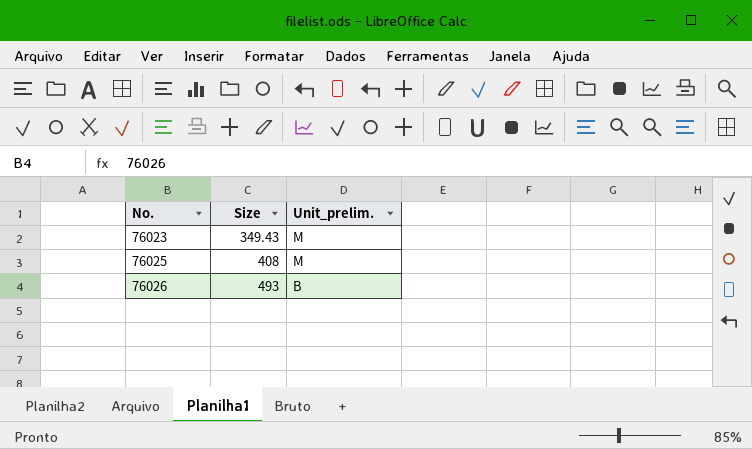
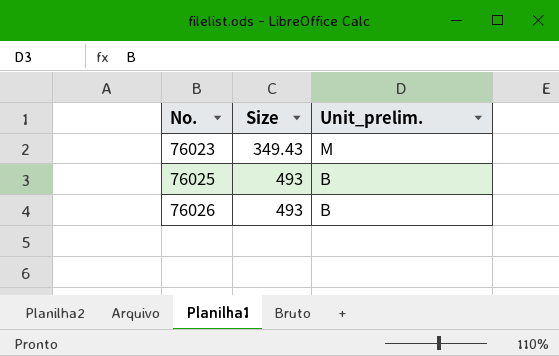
76025 | Size: 408 -> 493
76025 | Unit_prelim.: M -> B

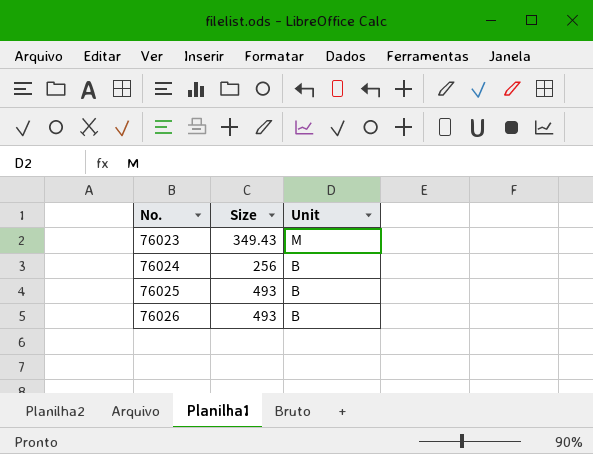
column name: Unit_prelim. -> Unit
row 76024: none -> 256 | B

